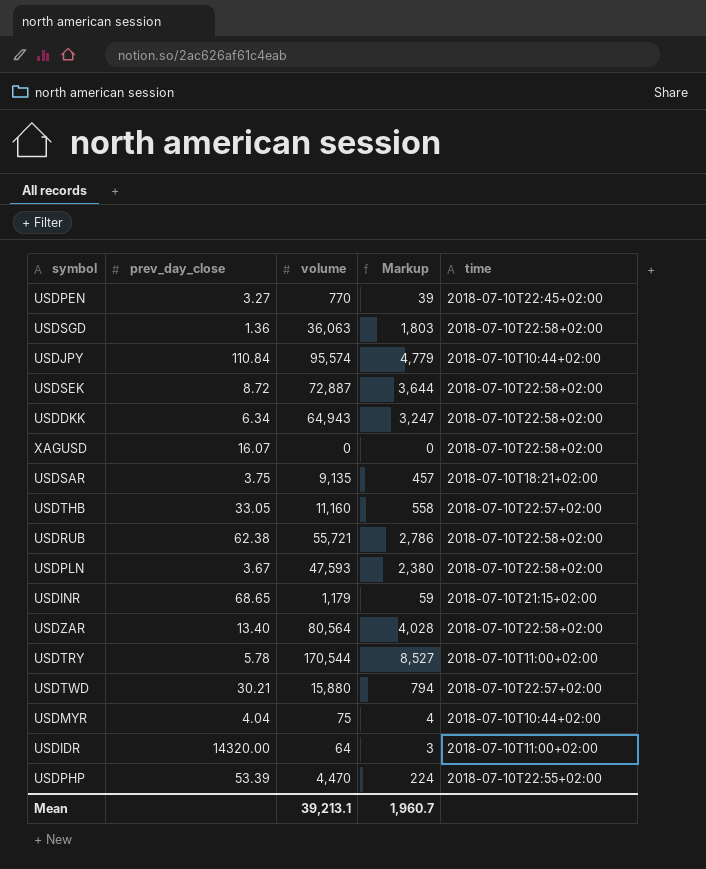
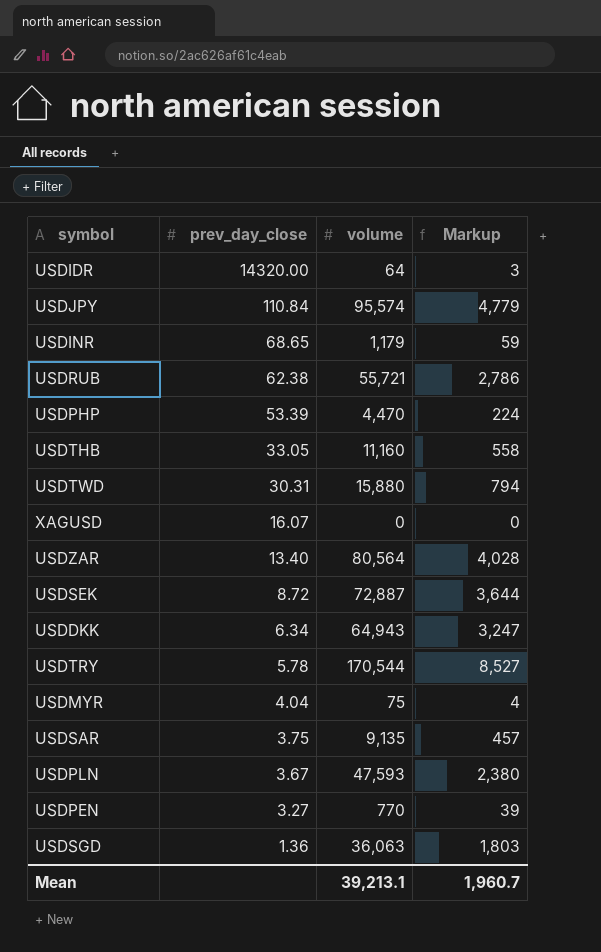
row order: none -> prev_day_close descending
column time | position: 5 -> none
USDTWD | prev_day_close: 30.21 -> 30.31

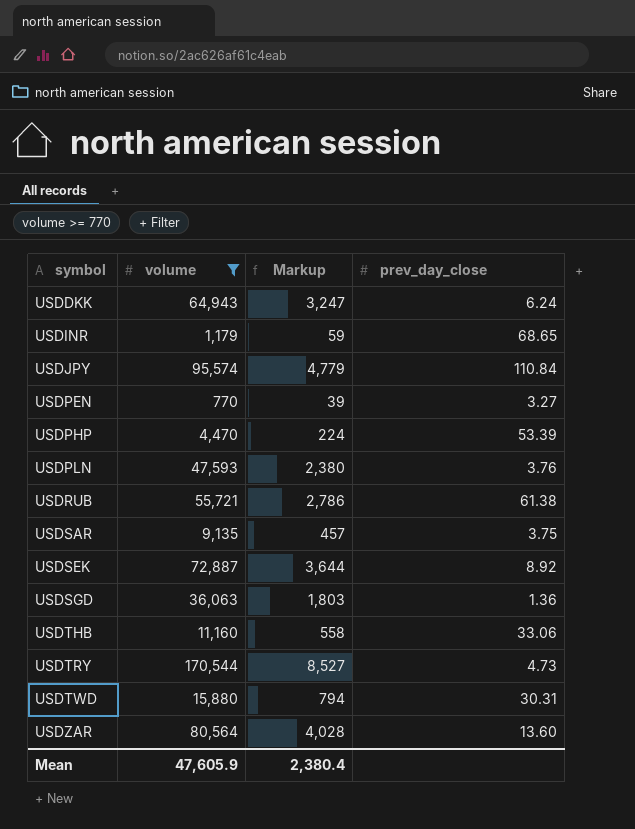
filter: none -> volume >= 770
row order: prev_day_close descending -> symbol ascending
column prev_day_close | position: 2 -> 4
USDDKK | prev_day_close: 6.34 -> 6.24
USDPLN | prev_day_close: 3.67 -> 3.76
USDRUB | prev_day_close: 62.38 -> 61.38
USDSEK | prev_day_close: 8.72 -> 8.92
USDTHB | prev_day_close: 33.05 -> 33.06
USDTRY | prev_day_close: 5.78 -> 4.73
USDZAR | prev_day_close: 13.40 -> 13.60
Mean | volume: 39,213.1 -> 47,605.9
Mean | Markup: 1,960.7 -> 2,380.4

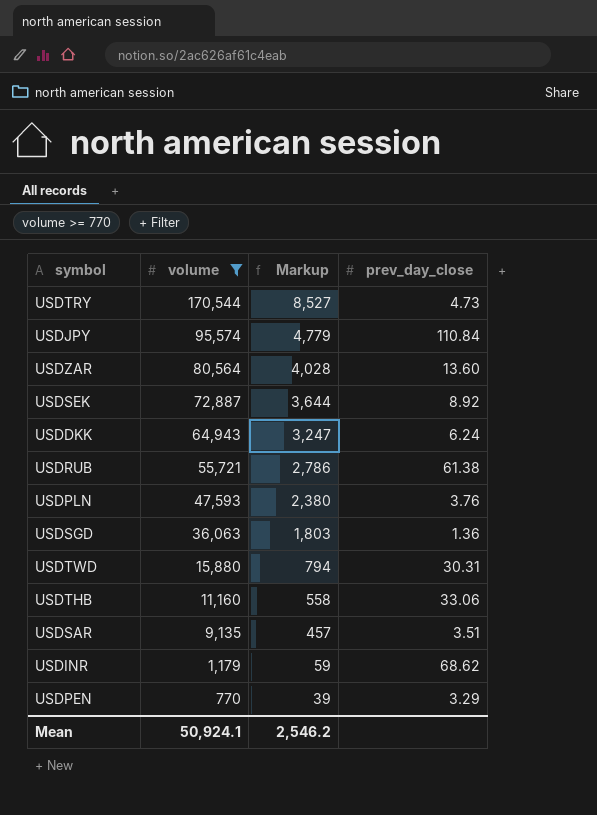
row order: symbol ascending -> volume descending
row USDPHP: 4,470 | 224 | 53.39 -> none
USDSAR | prev_day_close: 3.75 -> 3.51
USDINR | prev_day_close: 68.65 -> 68.62
USDPEN | prev_day_close: 3.27 -> 3.29
Mean | volume: 47,605.9 -> 50,924.1
Mean | Markup: 2,380.4 -> 2,546.2

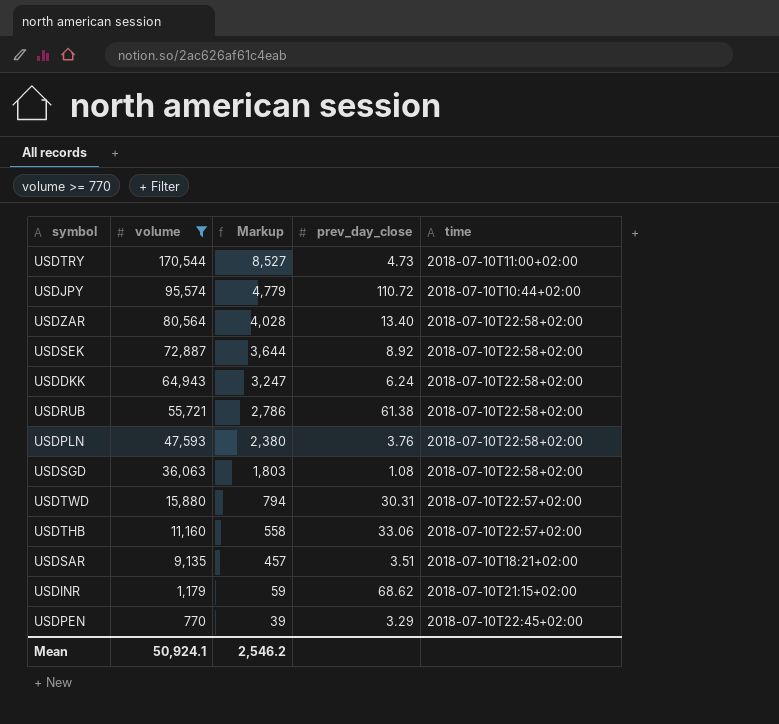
column time | position: none -> 5
USDJPY | prev_day_close: 110.84 -> 110.72
USDZAR | prev_day_close: 13.60 -> 13.40
USDSGD | prev_day_close: 1.36 -> 1.08

